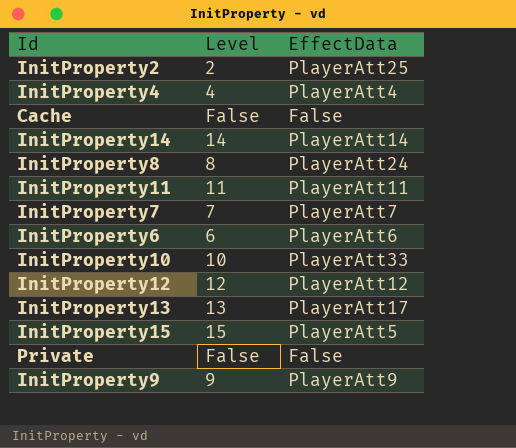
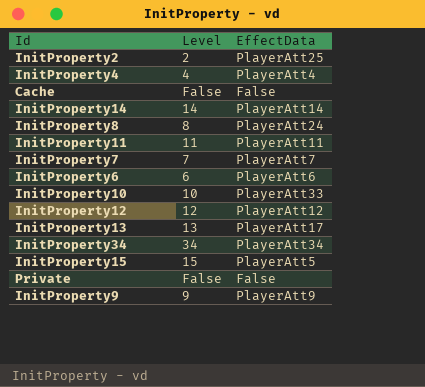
row InitProperty34: none -> 34 | PlayerAtt34

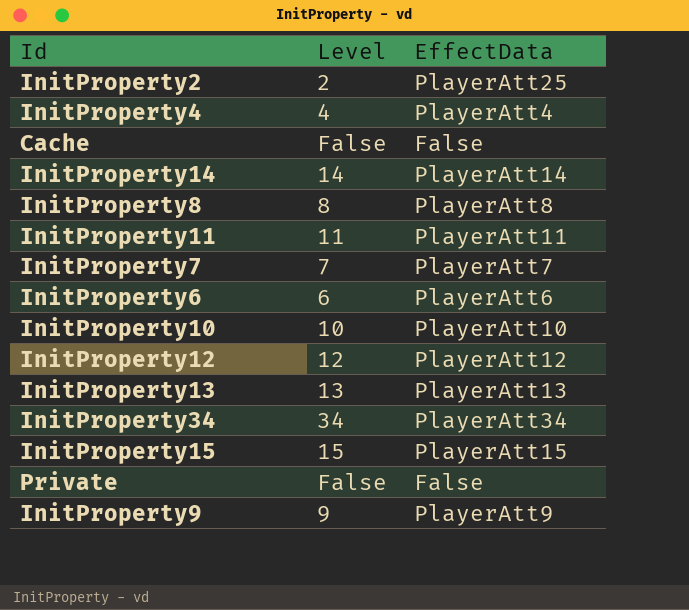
InitProperty8 | EffectData: PlayerAtt24 -> PlayerAtt8
InitProperty10 | EffectData: PlayerAtt33 -> PlayerAtt10
InitProperty13 | EffectData: PlayerAtt17 -> PlayerAtt13
InitProperty15 | EffectData: PlayerAtt5 -> PlayerAtt15

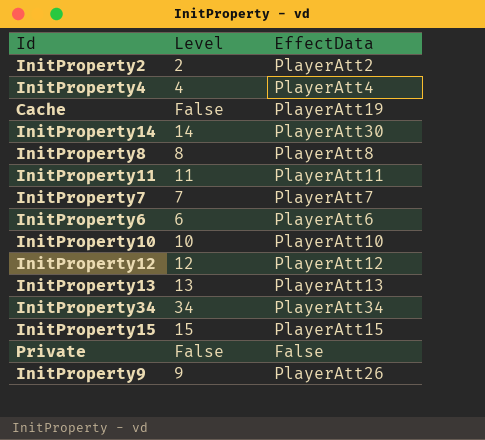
InitProperty2 | EffectData: PlayerAtt25 -> PlayerAtt2
Cache | EffectData: False -> PlayerAtt19
InitProperty14 | EffectData: PlayerAtt14 -> PlayerAtt30
InitProperty9 | EffectData: PlayerAtt9 -> PlayerAtt26

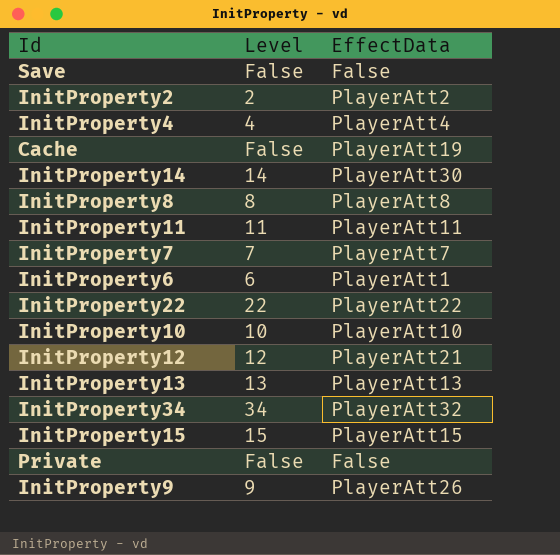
row Save: none -> False | False
InitProperty6 | EffectData: PlayerAtt6 -> PlayerAtt1
row InitProperty22: none -> 22 | PlayerAtt22
InitProperty12 | EffectData: PlayerAtt12 -> PlayerAtt21
InitProperty34 | EffectData: PlayerAtt34 -> PlayerAtt32

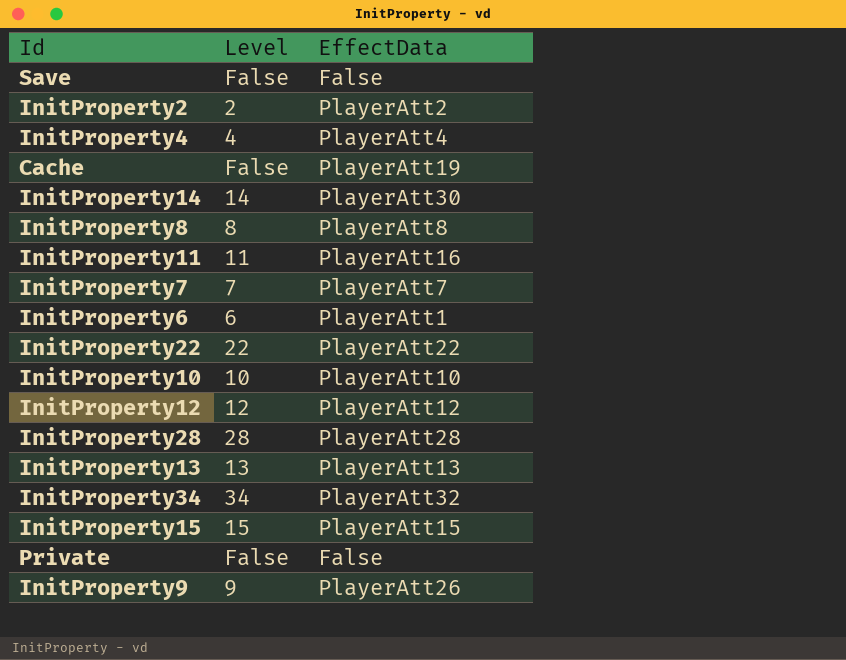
InitProperty11 | EffectData: PlayerAtt11 -> PlayerAtt16
InitProperty12 | EffectData: PlayerAtt21 -> PlayerAtt12
row InitProperty28: none -> 28 | PlayerAtt28

